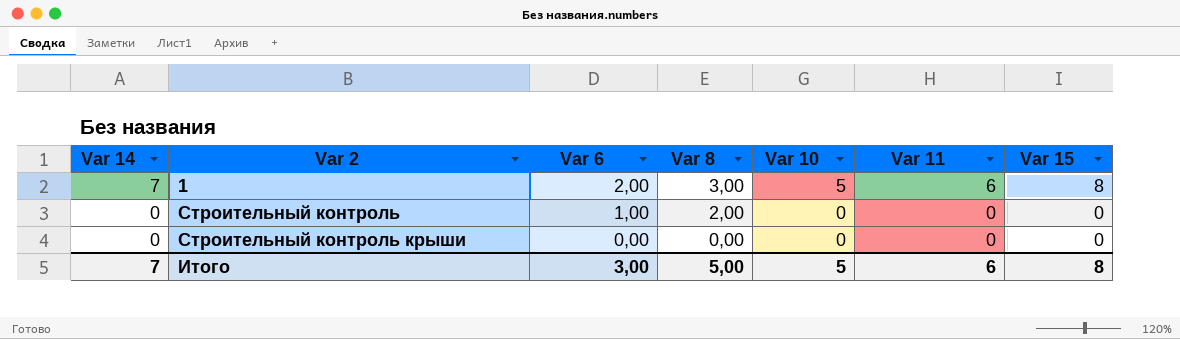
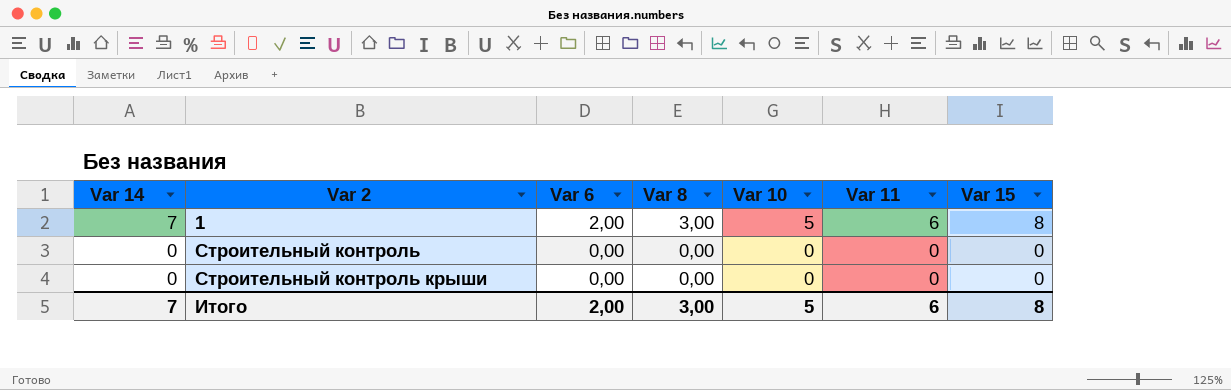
Строительный контроль | Var 6: 1,00 -> 0,00
Строительный контроль | Var 8: 2,00 -> 0,00
Итого | Var 6: 3,00 -> 2,00
Итого | Var 8: 5,00 -> 3,00

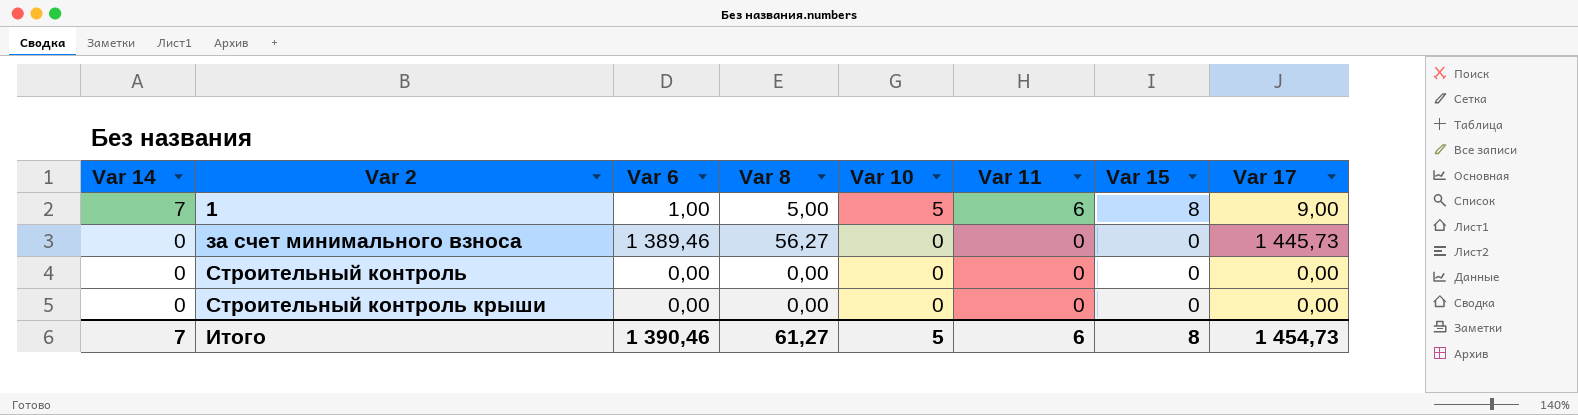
column Var 17 | position: none -> 8
1 | Var 6: 2,00 -> 1,00
1 | Var 8: 3,00 -> 5,00
row за счет минимального взноса: none -> 0 | 1 389,46 | 56,27 | 0 | 0 | 0 | 1 445,73
Итого | Var 6: 2,00 -> 1 390,46
Итого | Var 8: 3,00 -> 61,27

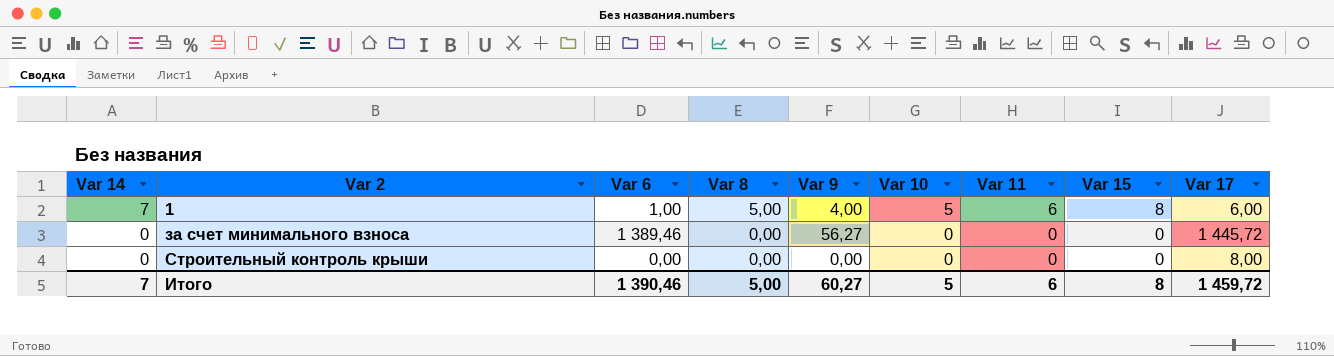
column Var 9 | position: none -> 5
row Строительный контроль: 0 | 0,00 | 0,00 | 0 | 0 | 0 | 0,00 -> none
1 | Var 17: 9,00 -> 6,00
за счет минимального взноса | Var 8: 56,27 -> 0,00
за счет минимального взноса | Var 17: 1 445,73 -> 1 445,72
Строительный контроль крыши | Var 17: 0,00 -> 8,00
Итого | Var 8: 61,27 -> 5,00
Итого | Var 17: 1 454,73 -> 1 459,72

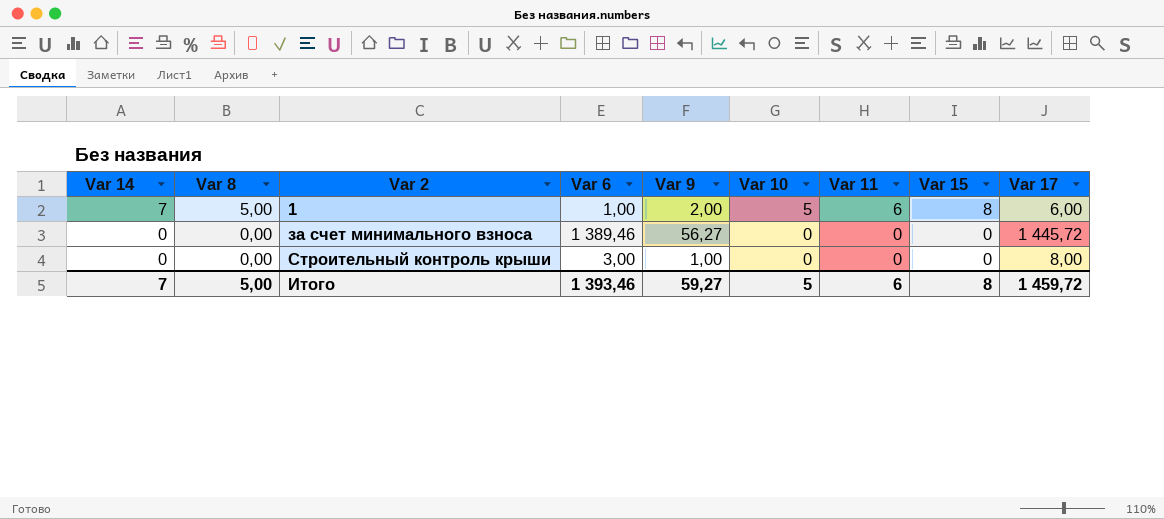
column Var 8 | position: 4 -> 2
1 | Var 9: 4,00 -> 2,00
Строительный контроль крыши | Var 6: 0,00 -> 3,00
Строительный контроль крыши | Var 9: 0,00 -> 1,00
Итого | Var 6: 1 390,46 -> 1 393,46
Итого | Var 9: 60,27 -> 59,27

